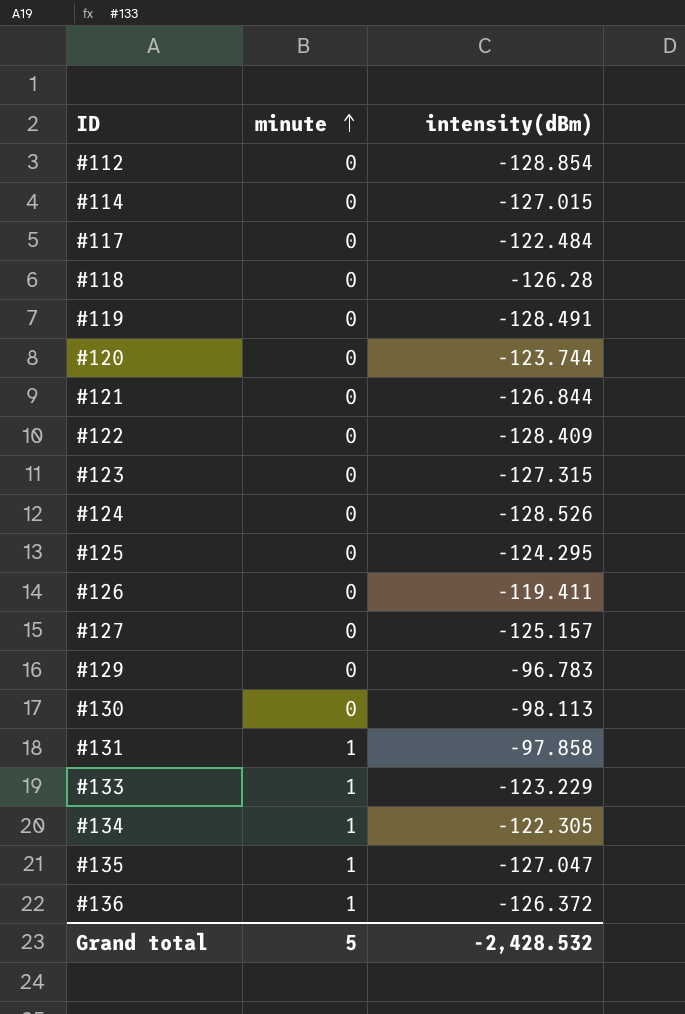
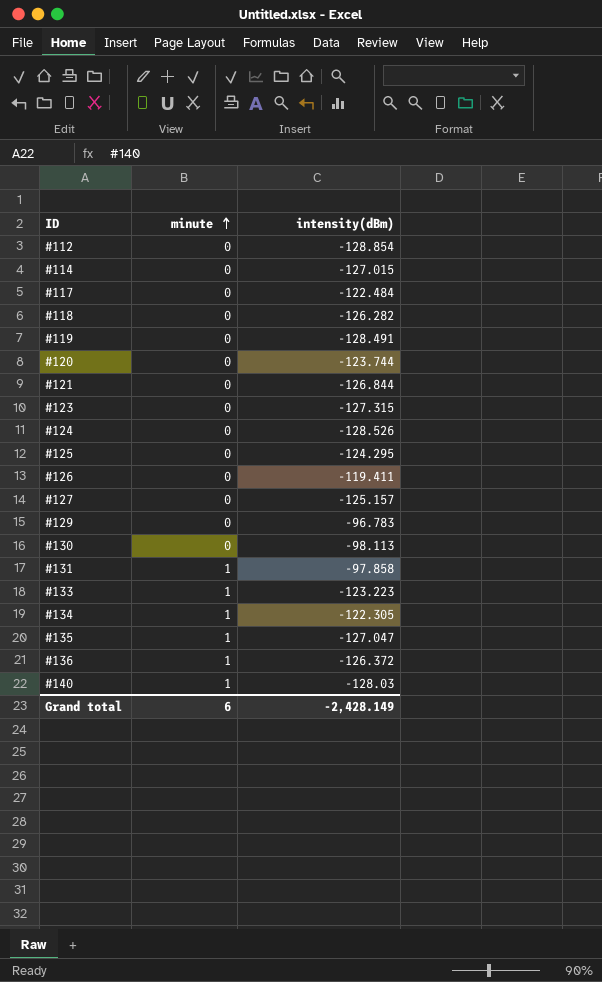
row #122: 0 | -128.409 -> none
#118 | intensity(dBm): -126.28 -> -126.282
#133 | intensity(dBm): -123.229 -> -123.223
row #140: none -> 1 | -128.03
Grand total | minute: 5 -> 6
Grand total | intensity(dBm): -2,428.532 -> -2,428.149

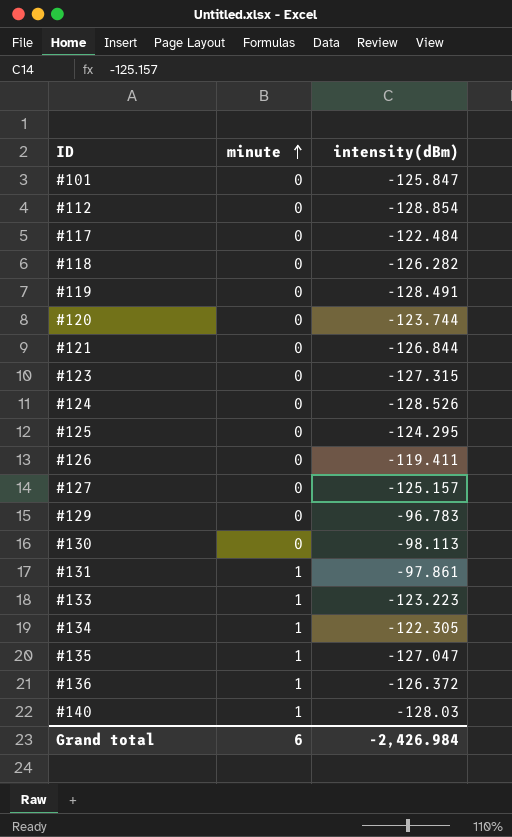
row #114: 0 | -127.015 -> none
row #101: none -> 0 | -125.847
#131 | intensity(dBm): -97.858 -> -97.861
Grand total | intensity(dBm): -2,428.149 -> -2,426.984

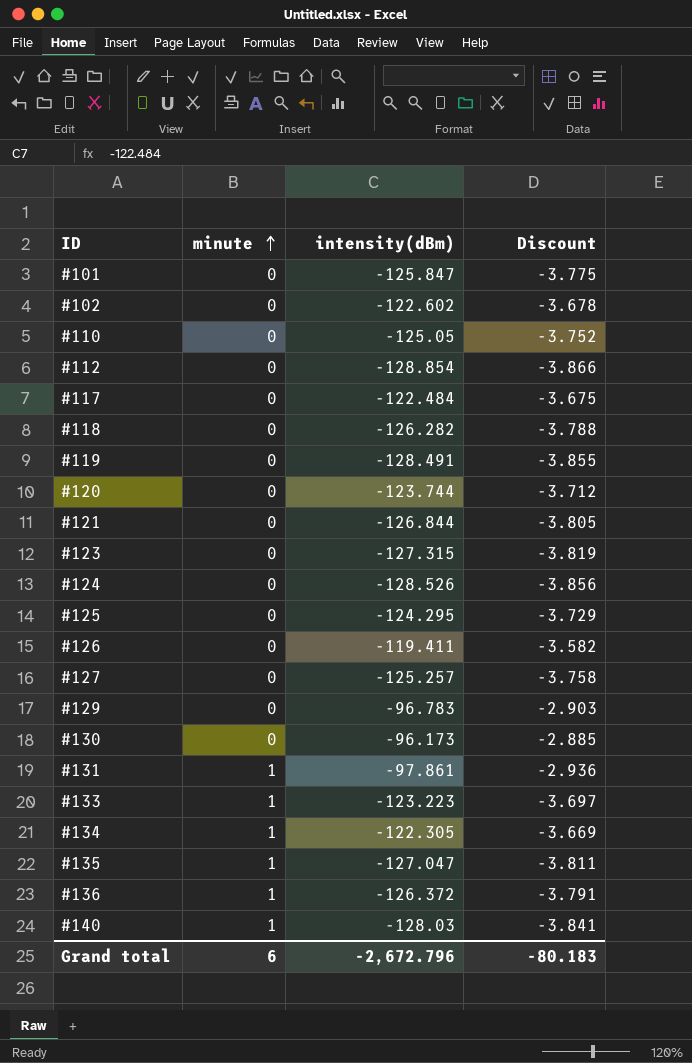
column Discount | formula: none -> [intensity(dBm)] * 0.03
row #102: none -> 0 | -122.602 | -3.678
row #110: none -> 0 | -125.05 | -3.752
#127 | intensity(dBm): -125.157 -> -125.257
#130 | intensity(dBm): -98.113 -> -96.173
Grand total | intensity(dBm): -2,426.984 -> -2,672.796

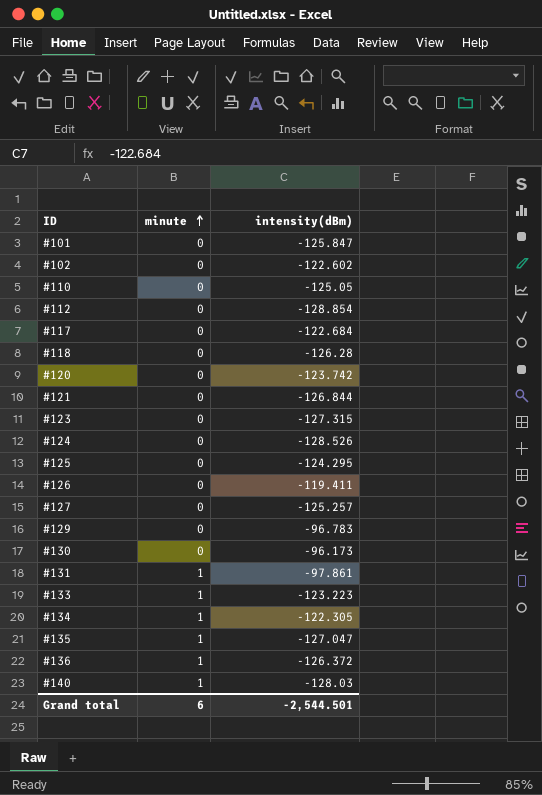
column Discount | formula: [intensity(dBm)] * 0.03 -> none
row #119: 0 | -128.491 | -3.855 -> none
#117 | intensity(dBm): -122.484 -> -122.684
#118 | intensity(dBm): -126.282 -> -126.28
#120 | intensity(dBm): -123.744 -> -123.742
Grand total | intensity(dBm): -2,672.796 -> -2,544.501

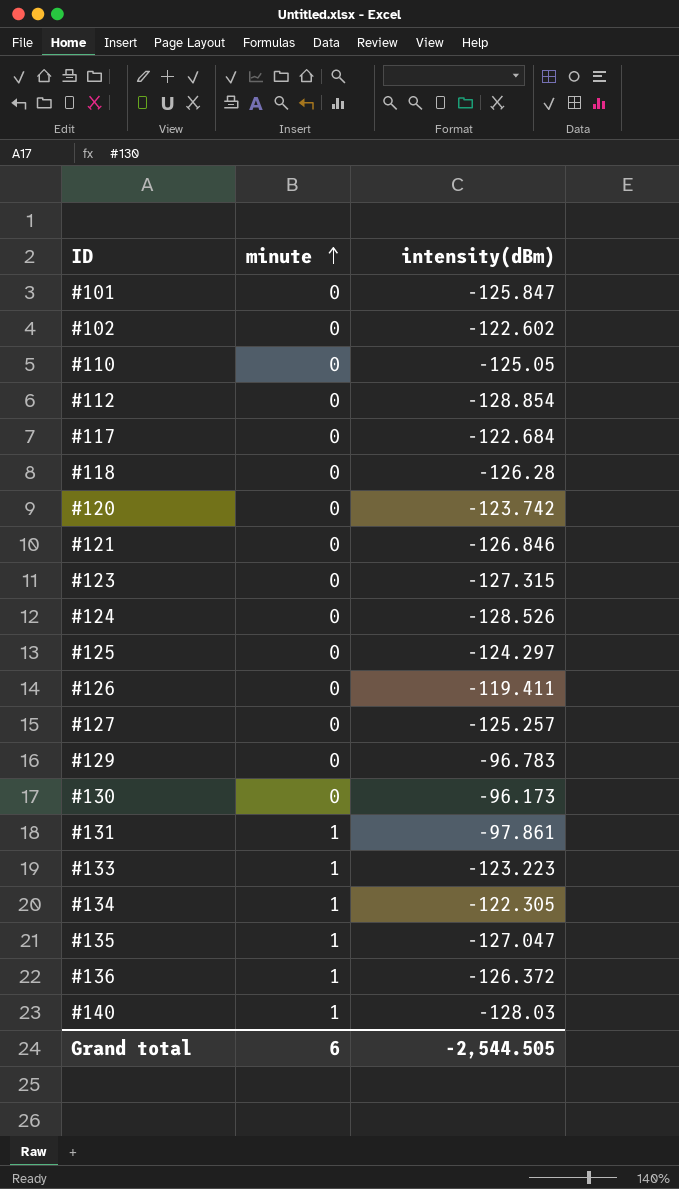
#121 | intensity(dBm): -126.844 -> -126.846
#125 | intensity(dBm): -124.295 -> -124.297
Grand total | intensity(dBm): -2,544.501 -> -2,544.505

